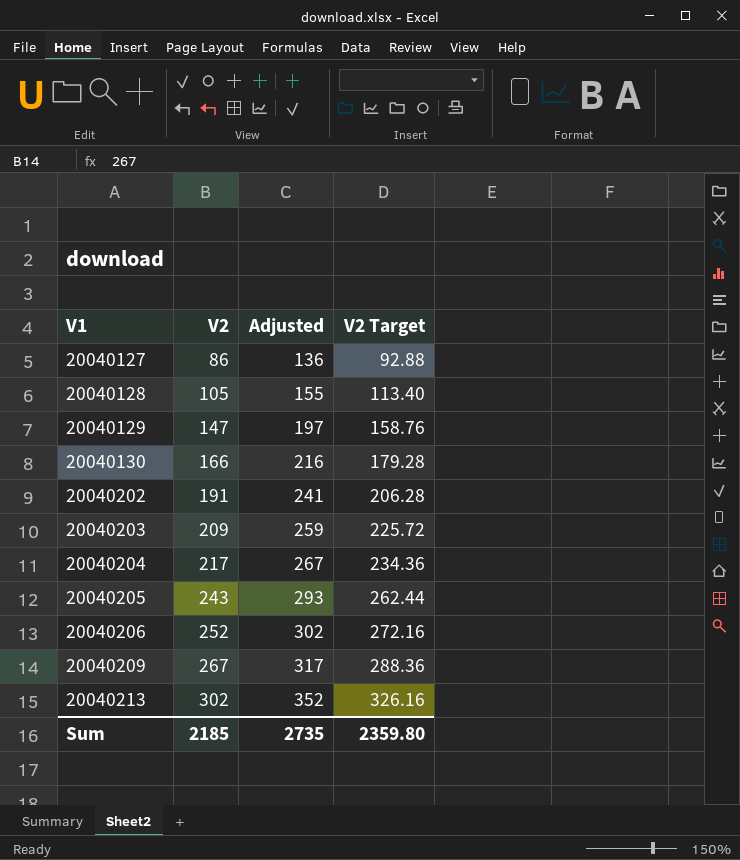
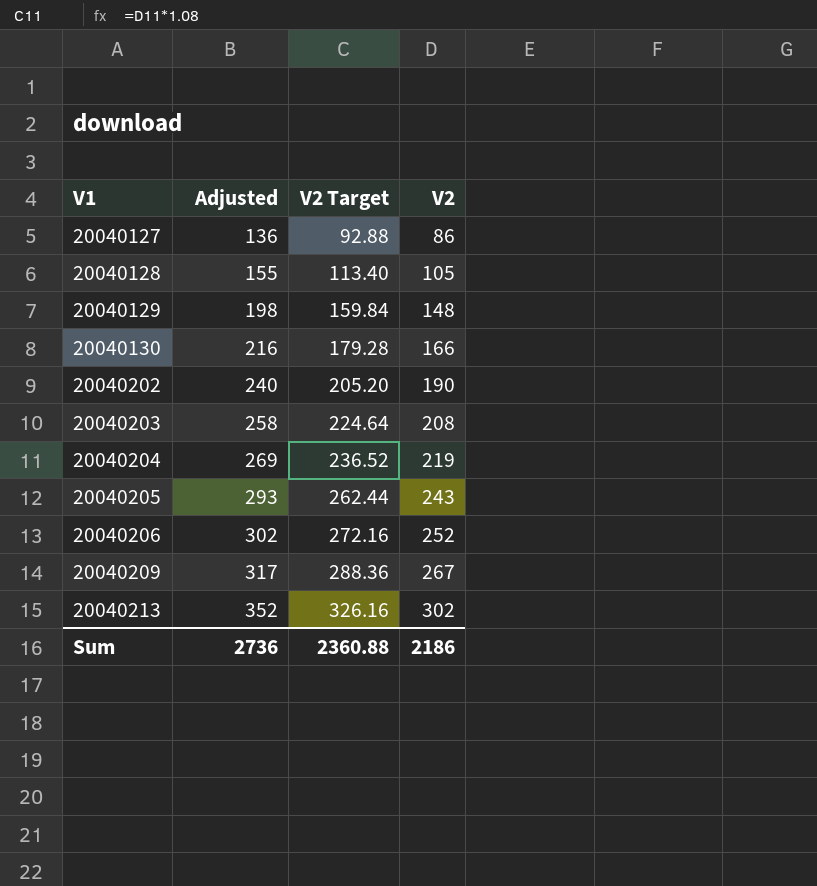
column V2 | position: 2 -> 4
20040129 | Adjusted: 197 -> 198
20040129 | V2 Target: 158.76 -> 159.84
20040129 | V2: 147 -> 148
20040202 | Adjusted: 241 -> 240
20040202 | V2 Target: 206.28 -> 205.20
20040202 | V2: 191 -> 190
20040203 | Adjusted: 259 -> 258
20040203 | V2 Target: 225.72 -> 224.64
20040203 | V2: 209 -> 208
20040204 | Adjusted: 267 -> 269
20040204 | V2 Target: 234.36 -> 236.52
20040204 | V2: 217 -> 219
Sum | Adjusted: 2735 -> 2736
Sum | V2 Target: 2359.80 -> 2360.88
Sum | V2: 2185 -> 2186

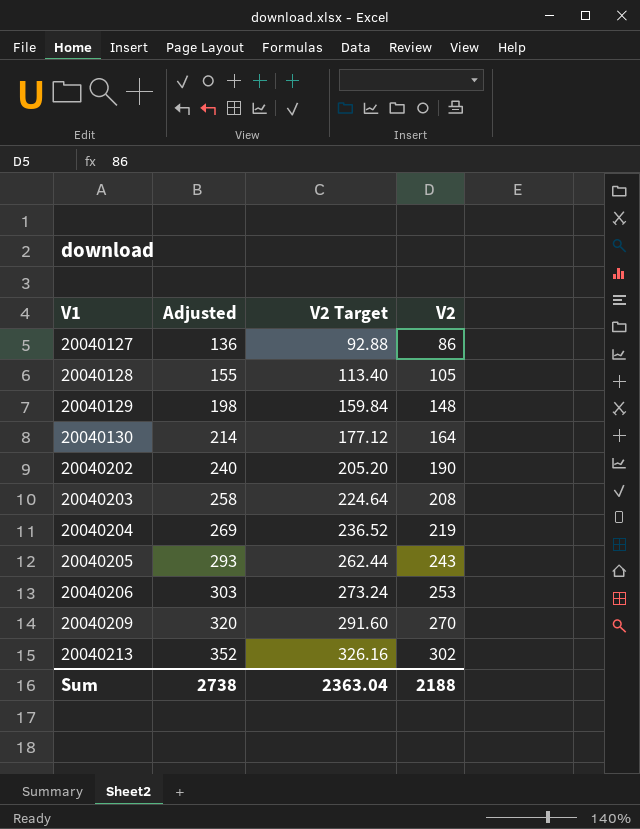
20040130 | Adjusted: 216 -> 214
20040130 | V2 Target: 179.28 -> 177.12
20040130 | V2: 166 -> 164
20040206 | Adjusted: 302 -> 303
20040206 | V2 Target: 272.16 -> 273.24
20040206 | V2: 252 -> 253
20040209 | Adjusted: 317 -> 320
20040209 | V2 Target: 288.36 -> 291.60
20040209 | V2: 267 -> 270
Sum | Adjusted: 2736 -> 2738
Sum | V2 Target: 2360.88 -> 2363.04
Sum | V2: 2186 -> 2188

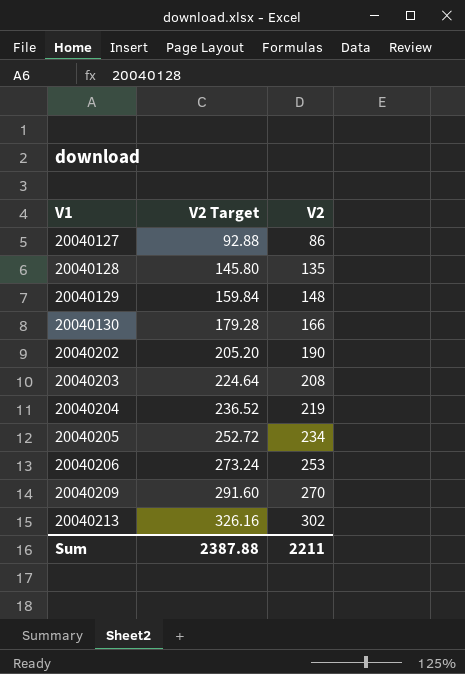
column Adjusted | formula: [V2] + 50 -> none
20040128 | V2 Target: 113.40 -> 145.80
20040128 | V2: 105 -> 135
20040130 | V2 Target: 177.12 -> 179.28
20040130 | V2: 164 -> 166
20040205 | V2 Target: 262.44 -> 252.72
20040205 | V2: 243 -> 234
Sum | V2 Target: 2363.04 -> 2387.88
Sum | V2: 2188 -> 2211

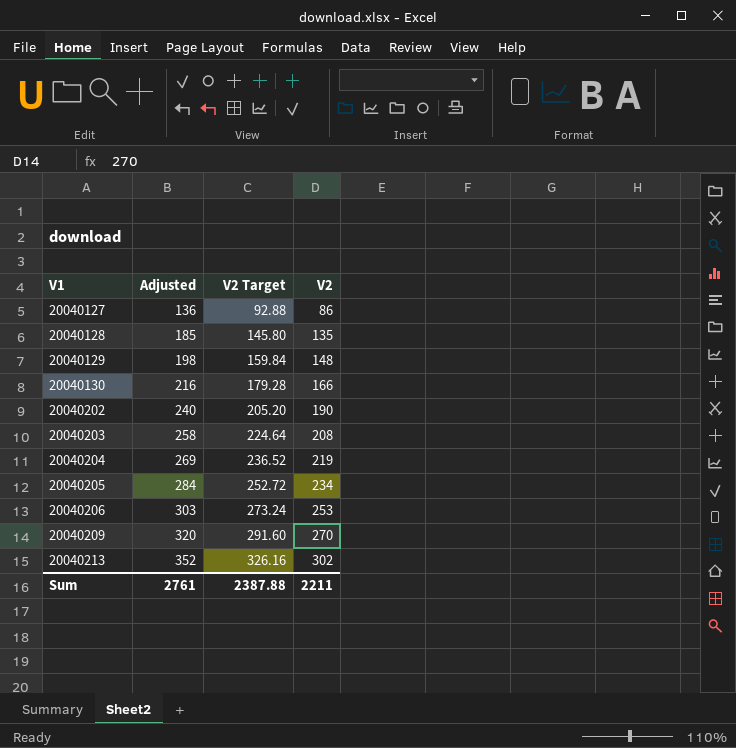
column Adjusted | formula: none -> [V2] + 50

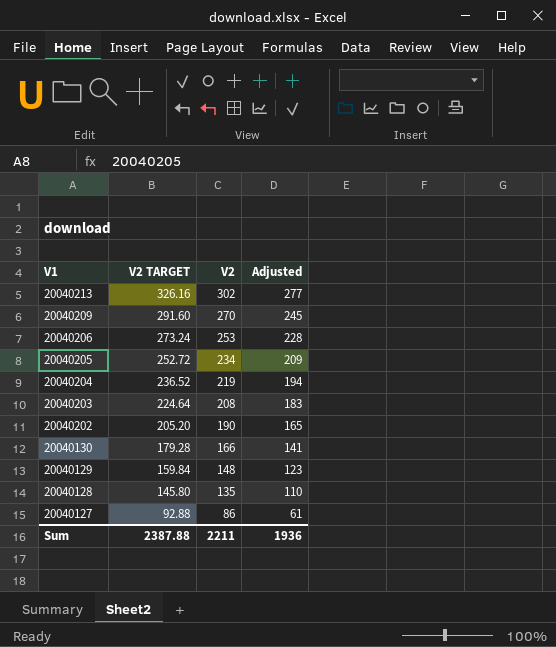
row order: V1 ascending -> V1 descending
column name: V2 Target -> V2 TARGET
column Adjusted | formula: [V2] + 50 -> [V2] - 25
column Adjusted | position: 2 -> 4
Sum | Adjusted: 2761 -> 1936

